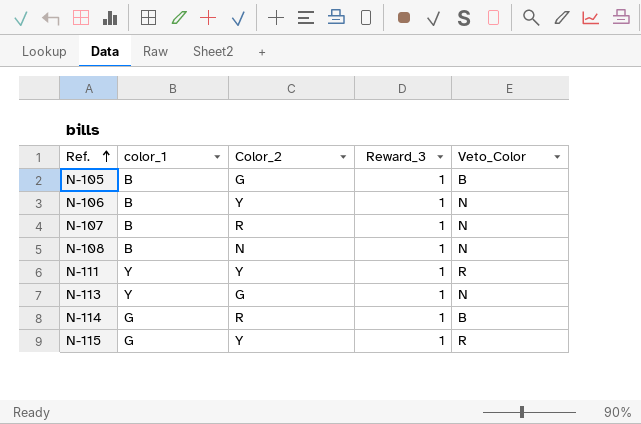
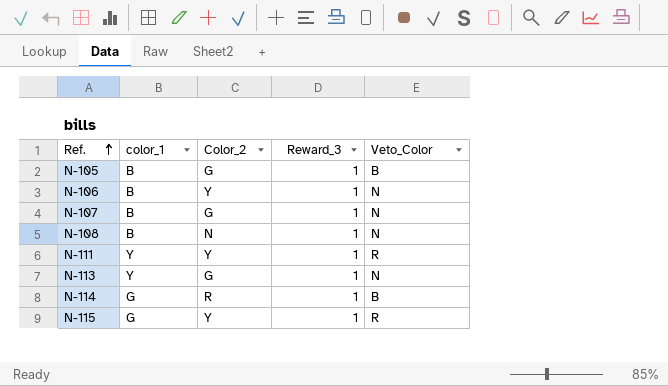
N-107 | Color_2: R -> G

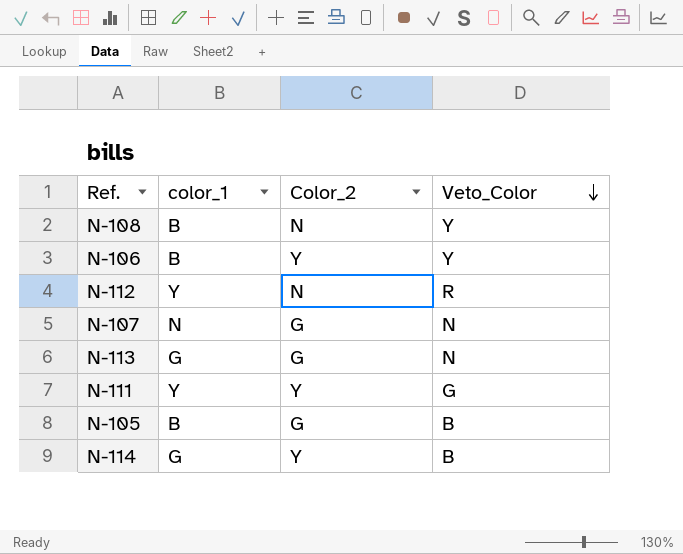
row order: Ref. ascending -> Veto_Color descending
column Reward_3 | position: 4 -> none
row N-115: G | Y | 1 | R -> none
N-108 | Veto_Color: N -> Y
N-106 | Veto_Color: N -> Y
row N-112: none -> Y | N | R
N-107 | color_1: B -> N
N-113 | color_1: Y -> G
N-111 | Veto_Color: R -> G
N-114 | Color_2: R -> Y

